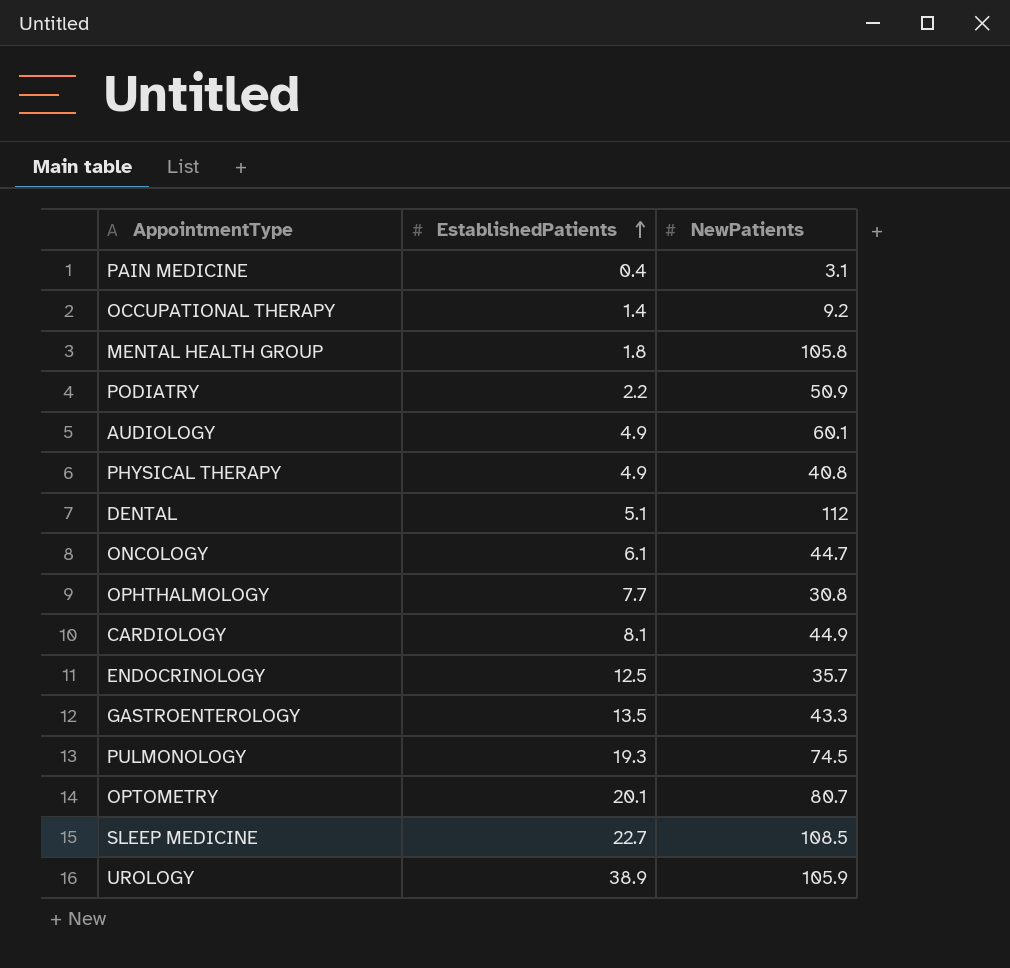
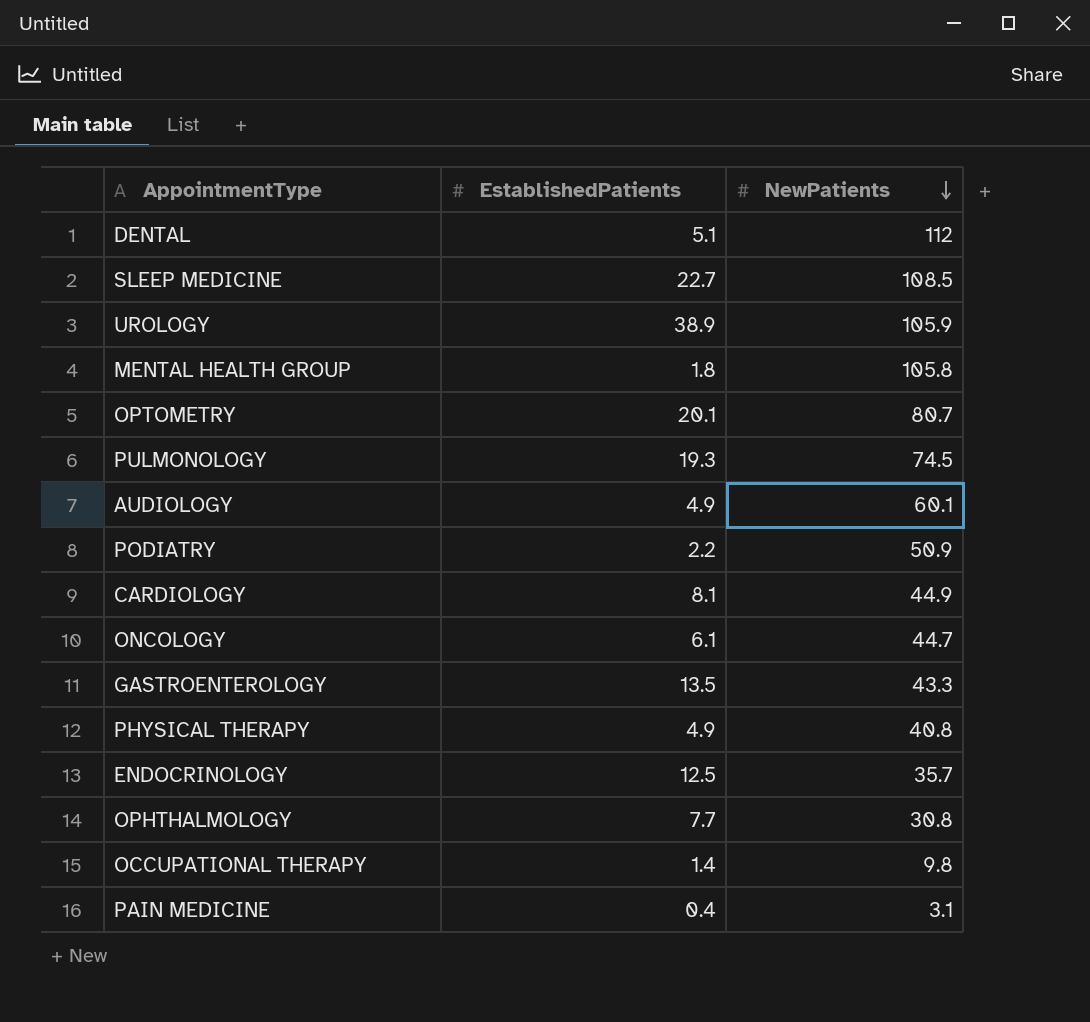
row order: EstablishedPatients ascending -> NewPatients descending
OCCUPATIONAL THERAPY | NewPatients: 9.2 -> 9.8

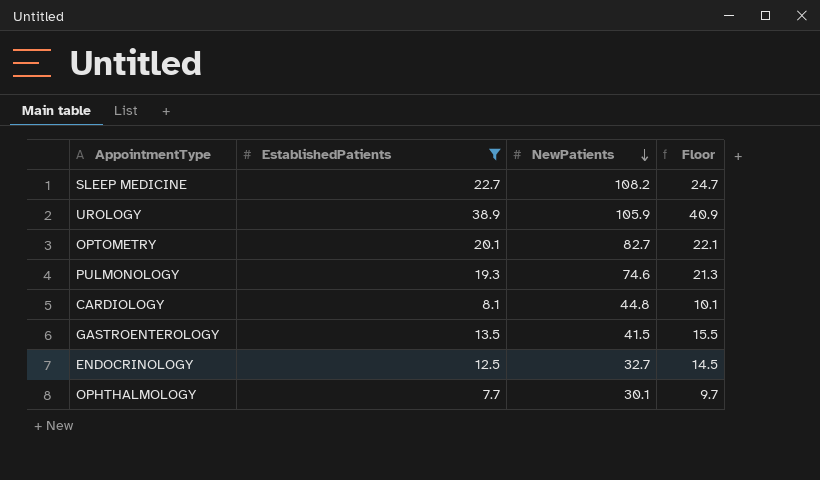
filter: none -> EstablishedPatients >= 7.7
column Floor | formula: none -> [EstablishedPatients] + 2
SLEEP MEDICINE | NewPatients: 108.5 -> 108.2
OPTOMETRY | NewPatients: 80.7 -> 82.7
PULMONOLOGY | NewPatients: 74.5 -> 74.6
CARDIOLOGY | NewPatients: 44.9 -> 44.8
GASTROENTEROLOGY | NewPatients: 43.3 -> 41.5
ENDOCRINOLOGY | NewPatients: 35.7 -> 32.7
OPHTHALMOLOGY | NewPatients: 30.8 -> 30.1

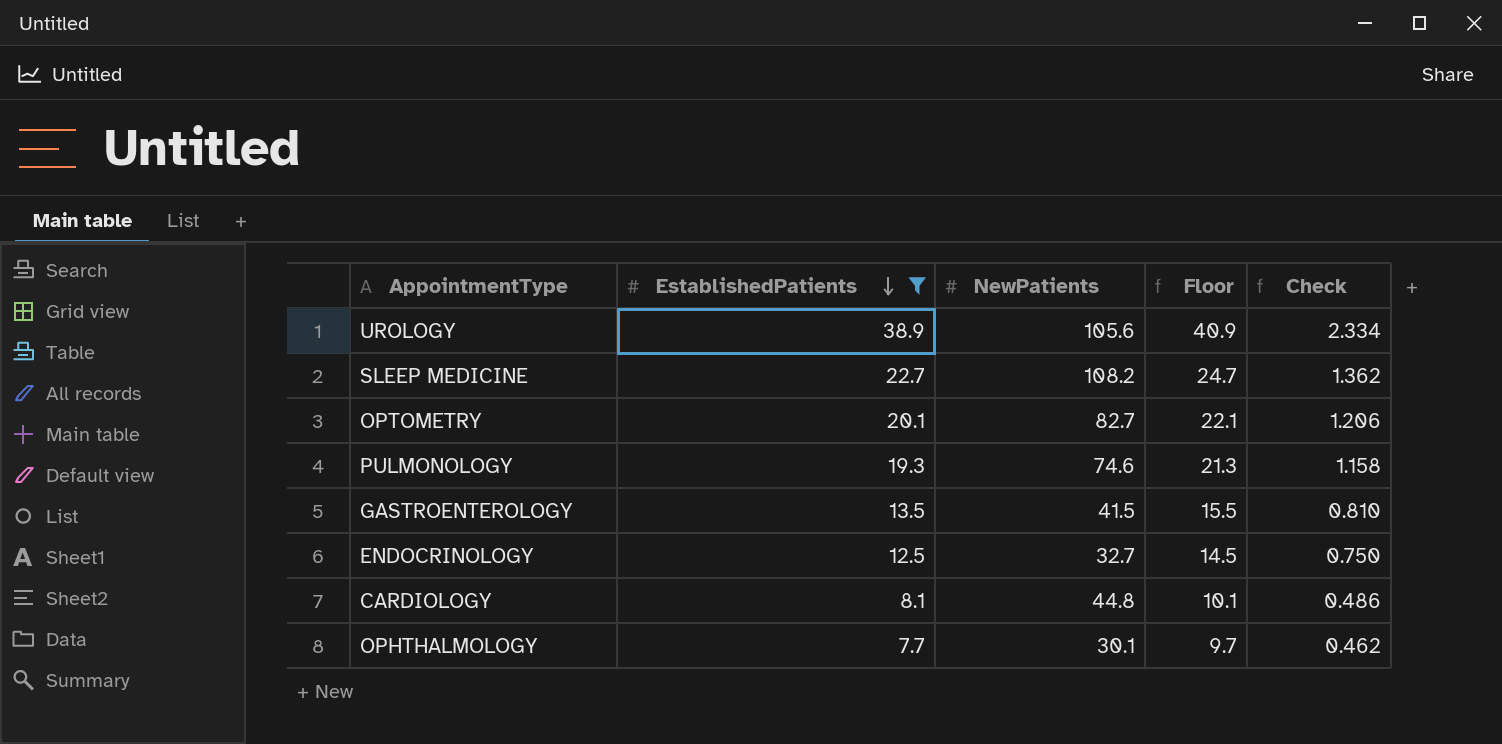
row order: NewPatients descending -> EstablishedPatients descending
column Check | formula: none -> [EstablishedPatients] * 0.06
UROLOGY | NewPatients: 105.9 -> 105.6

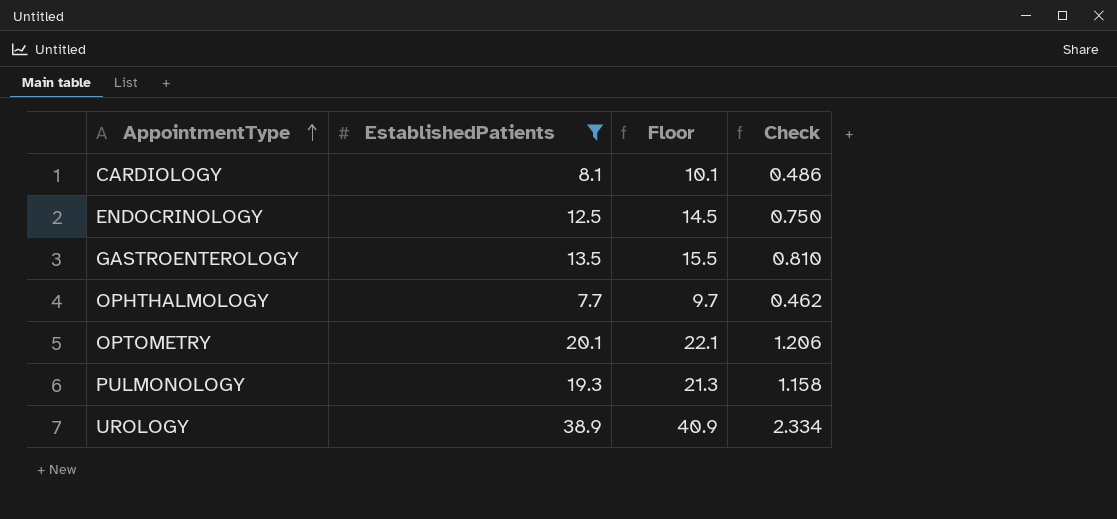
row order: EstablishedPatients descending -> AppointmentType ascending
column NewPatients | position: 3 -> none
row SLEEP MEDICINE: 22.7 | 108.2 | 24.7 | 1.362 -> none

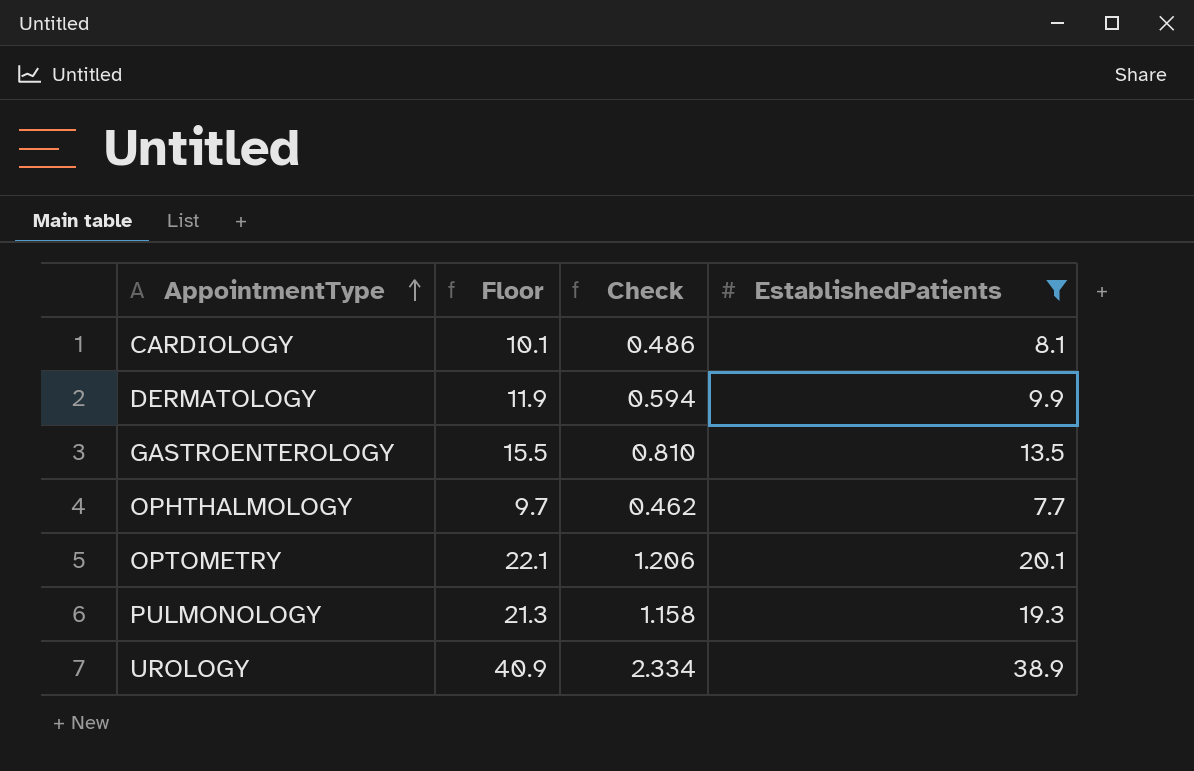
column EstablishedPatients | position: 2 -> 4
row ENDOCRINOLOGY: 12.5 | 14.5 | 0.750 -> none
row DERMATOLOGY: none -> 11.9 | 0.594 | 9.9

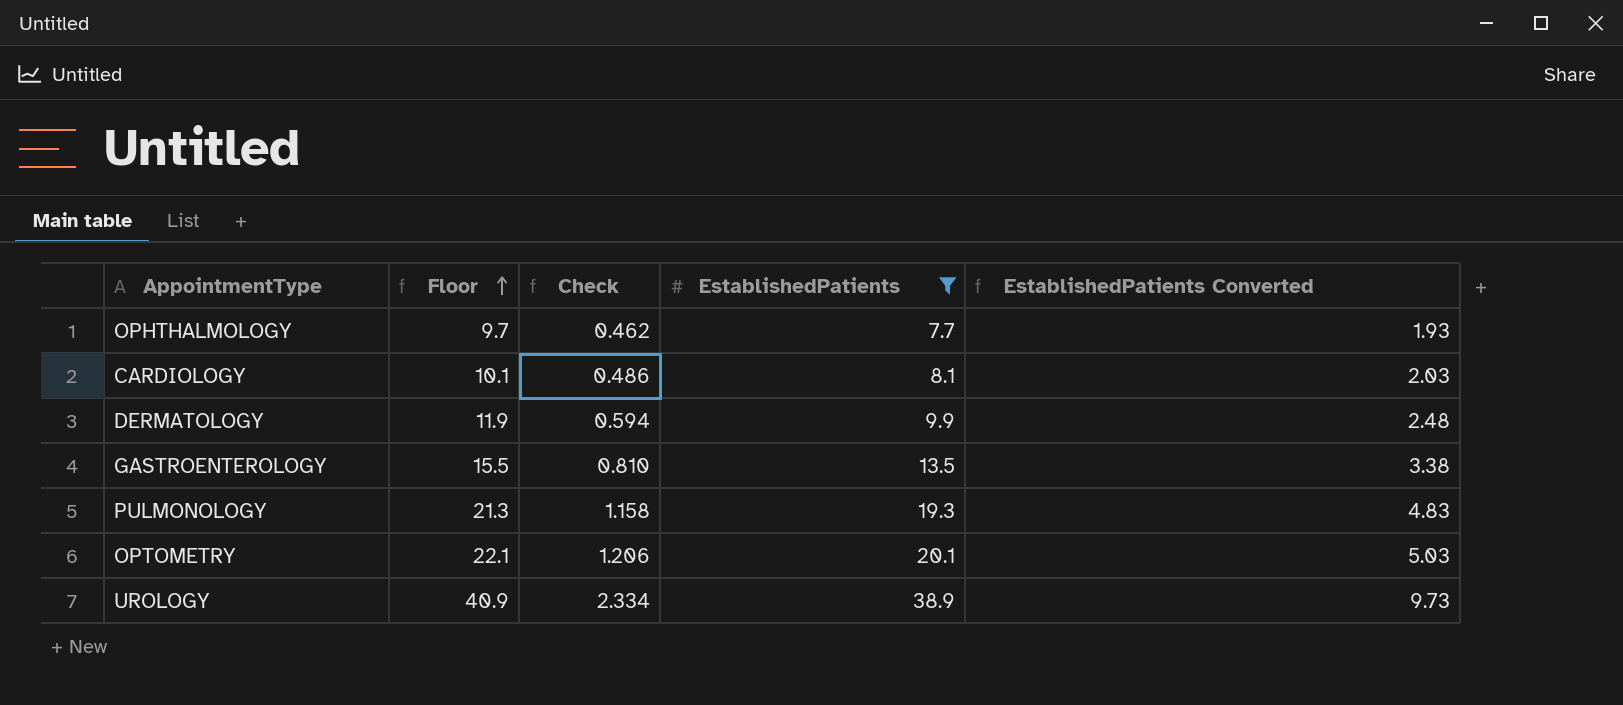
row order: AppointmentType ascending -> Floor ascending
column EstablishedPatients Converted | formula: none -> [EstablishedPatients] * 0.25

